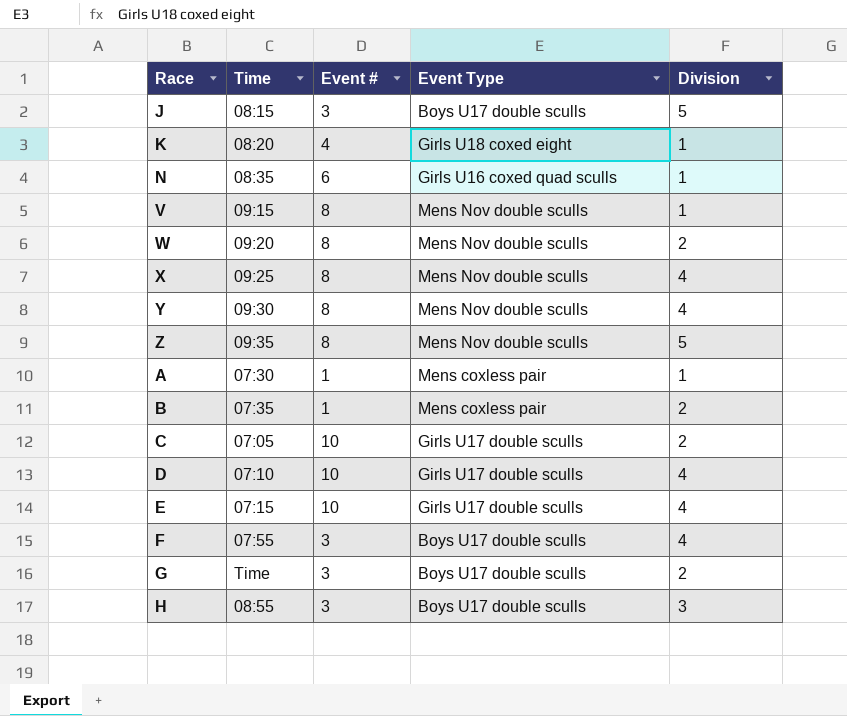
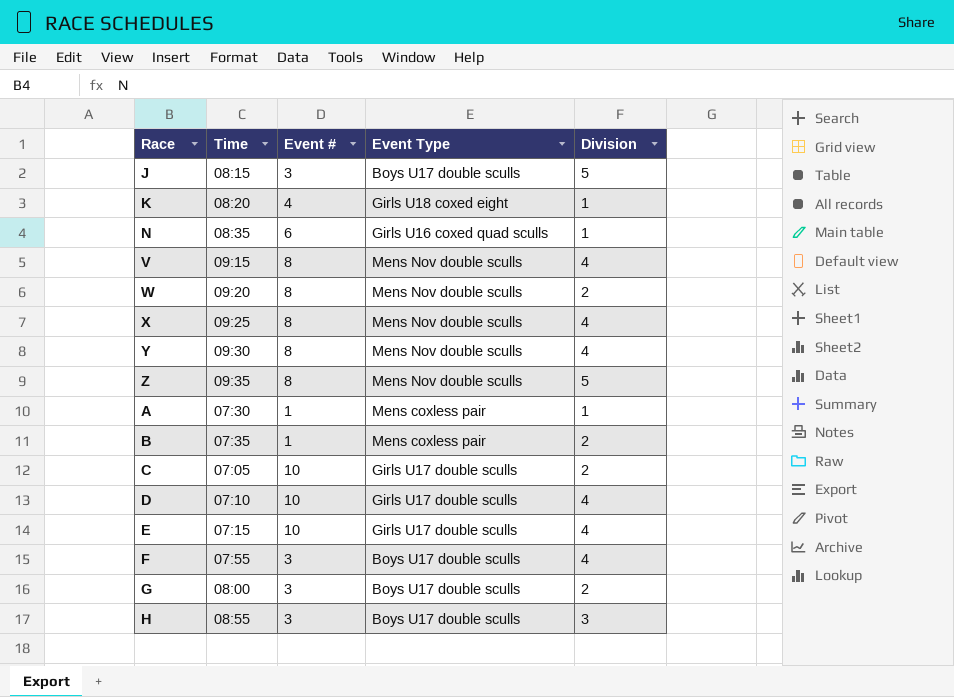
V | Division: 1 -> 4
G | Time: Time -> 08:00

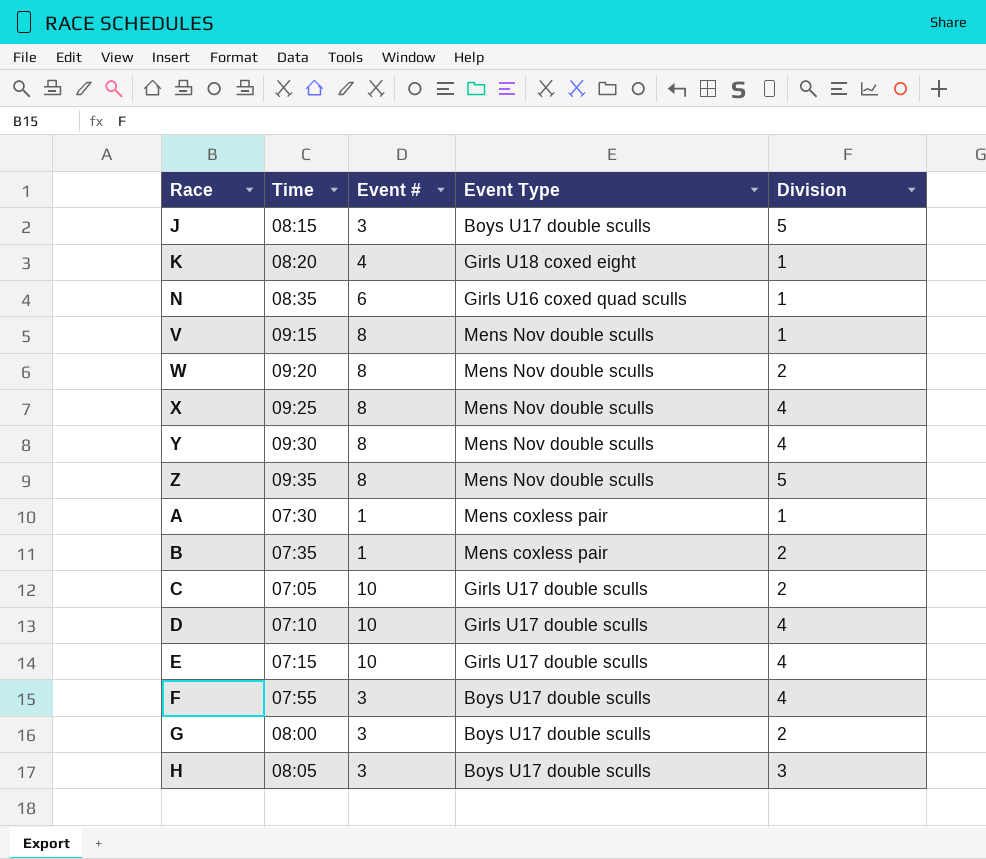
V | Division: 4 -> 1
H | Time: 08:55 -> 08:05

